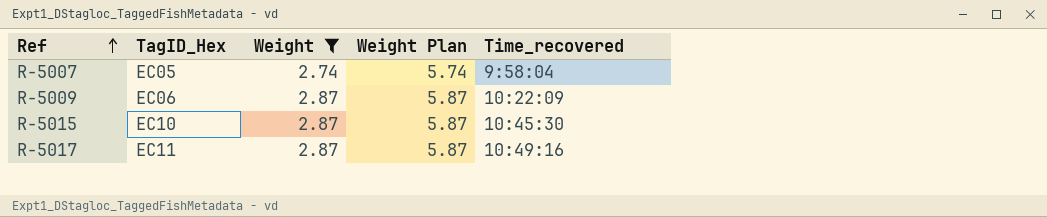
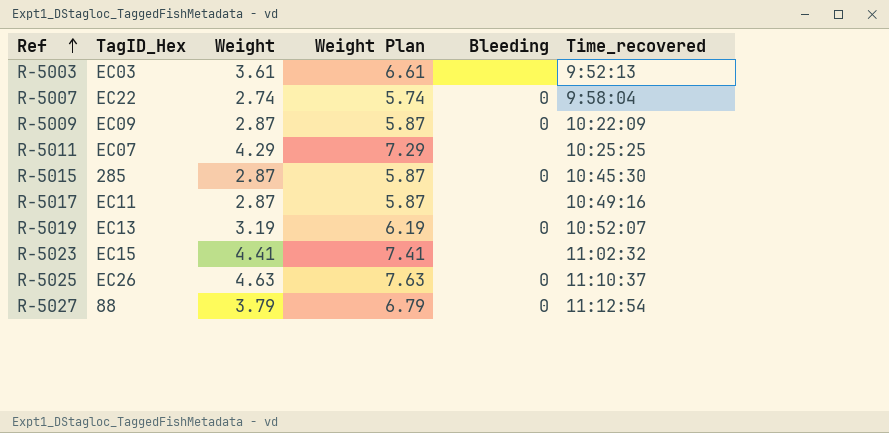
filter: Weight <= 2.87 -> none
column Bleeding | position: none -> 5
R-5007 | TagID_Hex: EC05 -> EC22
R-5009 | TagID_Hex: EC06 -> EC09
R-5015 | TagID_Hex: EC10 -> 285

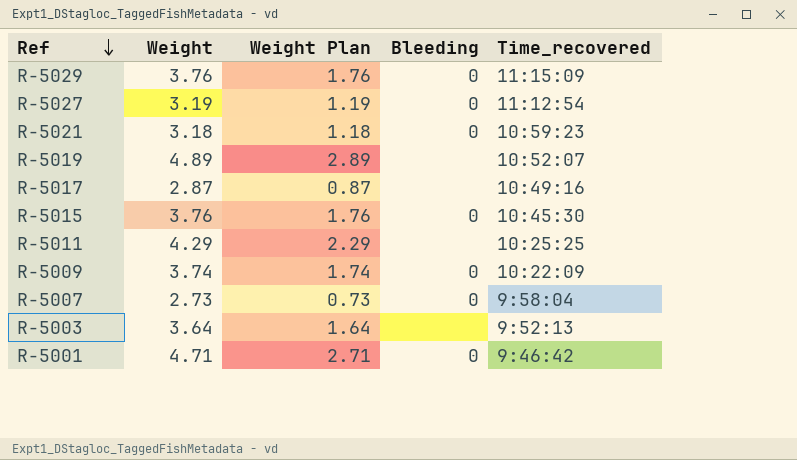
row order: Ref ascending -> Ref descending
column TagID_Hex | position: 2 -> none
column Weight Plan | formula: [Weight] + 3 -> [Weight] - 2
row R-5023: EC15 | 4.41 | 7.41 | none | 11:02:32 -> none
row R-5025: EC26 | 4.63 | 7.63 | 0 | 11:10:37 -> none
row R-5029: none -> 3.76 | 1.76 | 0 | 11:15:09
R-5027 | Weight: 3.79 -> 3.19
row R-5021: none -> 3.18 | 1.18 | 0 | 10:59:23
R-5019 | Weight: 3.19 -> 4.89
R-5019 | Bleeding: 0 -> none
R-5015 | Weight: 2.87 -> 3.76
R-5009 | Weight: 2.87 -> 3.74
R-5007 | Weight: 2.74 -> 2.73
R-5003 | Weight: 3.61 -> 3.64
row R-5001: none -> 4.71 | 2.71 | 0 | 9:46:42

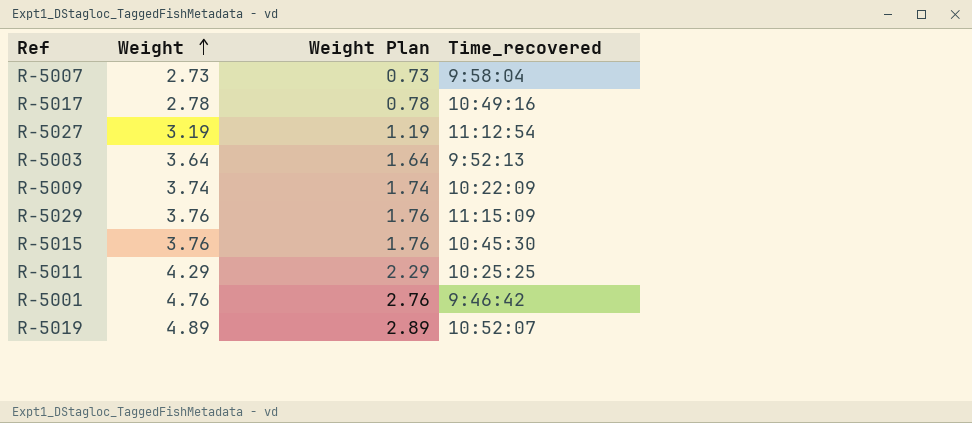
row order: Ref descending -> Weight ascending
column Bleeding | position: 4 -> none
row R-5021: 3.18 | 1.18 | 0 | 10:59:23 -> none
R-5017 | Weight: 2.87 -> 2.78
R-5017 | Weight Plan: 0.87 -> 0.78
R-5001 | Weight: 4.71 -> 4.76
R-5001 | Weight Plan: 2.71 -> 2.76

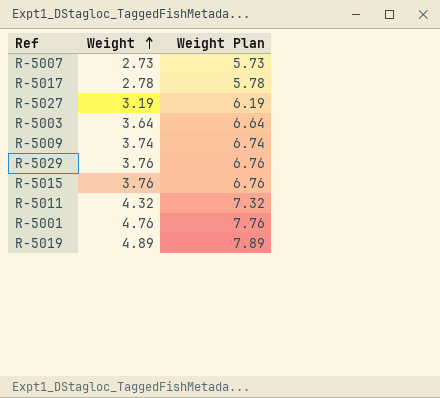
column Time_recovered | position: 4 -> none
column Weight Plan | formula: [Weight] - 2 -> [Weight] + 3
R-5011 | Weight: 4.29 -> 4.32

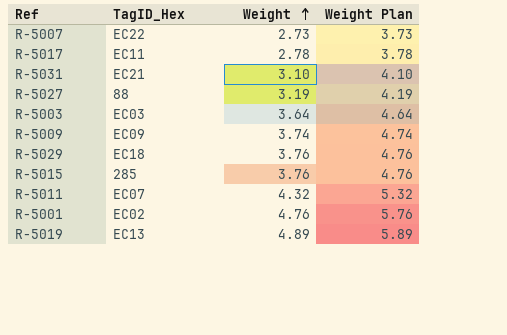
column TagID_Hex | position: none -> 2
column Weight Plan | formula: [Weight] + 3 -> [Weight] + 1
row R-5031: none -> EC21 | 3.10 | 4.10

